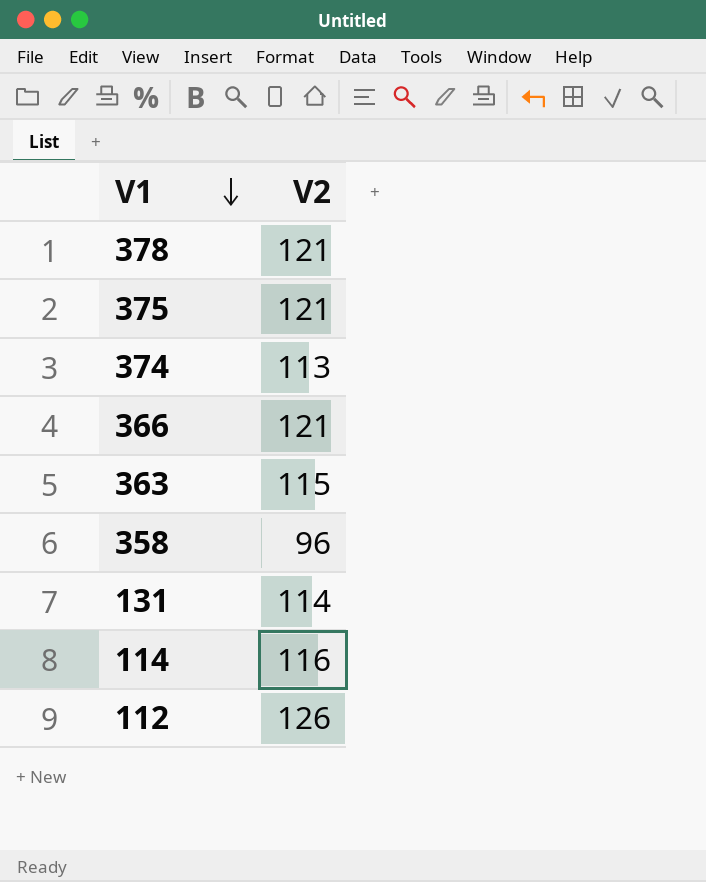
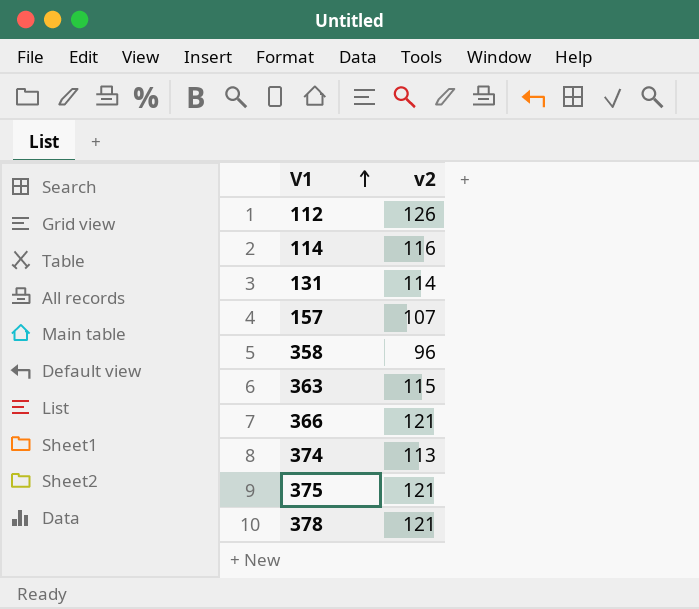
row order: V1 descending -> V1 ascending
column name: V2 -> v2
row 157: none -> 107

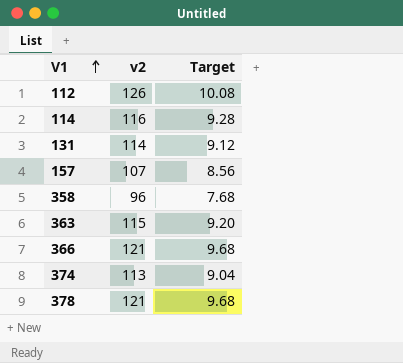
column Target | formula: none -> [v2] * 0.08
row 375: 121 -> none

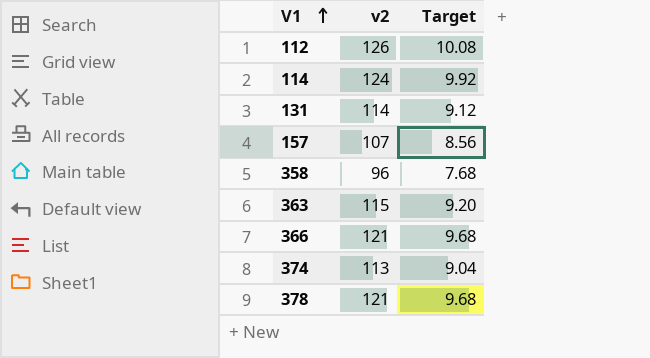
114 | v2: 116 -> 124
114 | Target: 9.28 -> 9.92

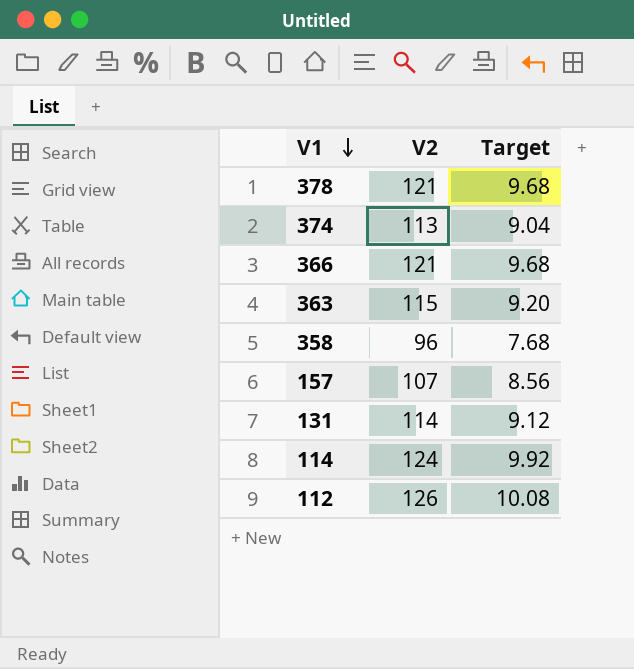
row order: V1 ascending -> V1 descending
column name: v2 -> V2

